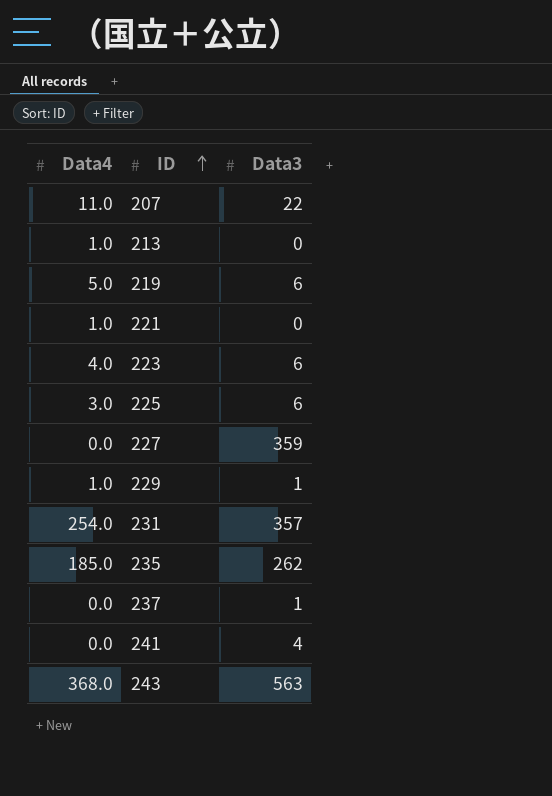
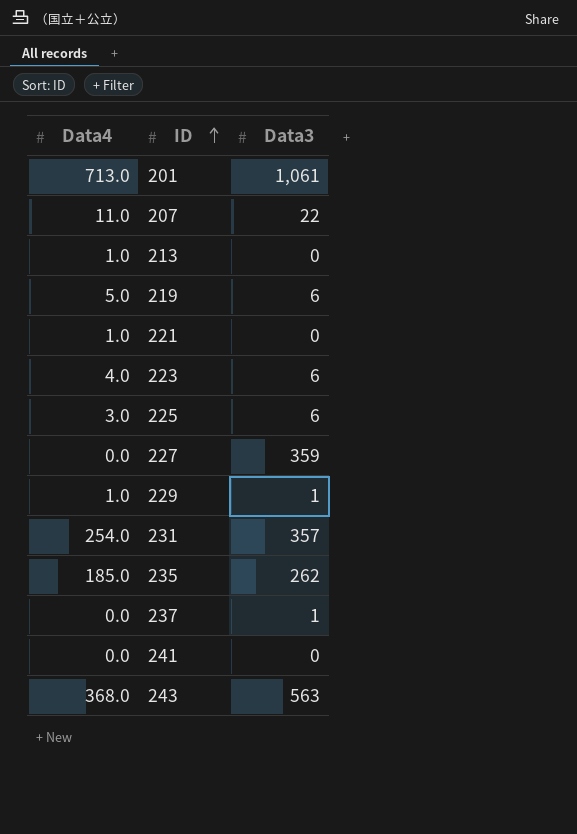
row 201: none -> 713.0 | 1,061
241 | Data3: 4 -> 0

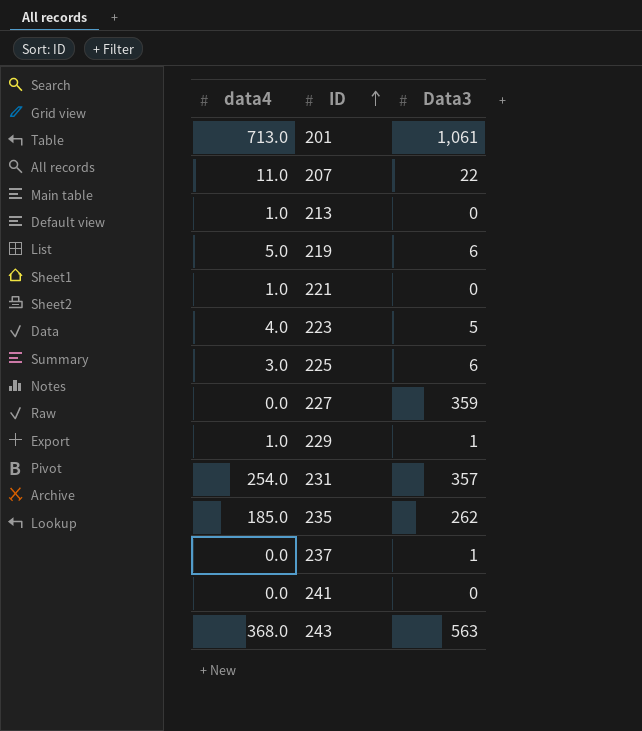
column name: Data4 -> data4
223 | Data3: 6 -> 5

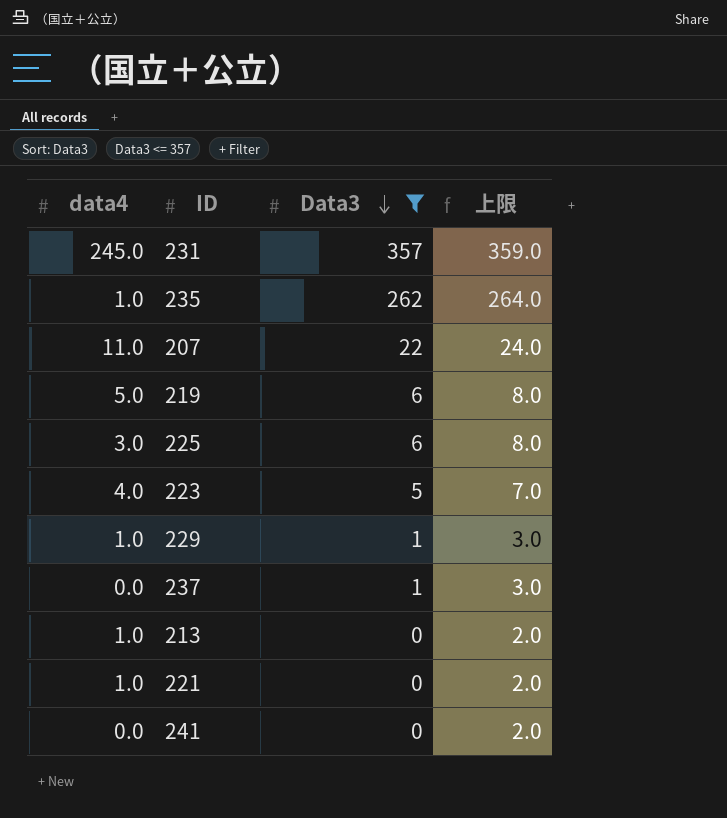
filter: none -> Data3 <= 357
row order: ID ascending -> Data3 descending
column 上限 | formula: none -> [Data3] + 2
231 | data4: 254.0 -> 245.0
235 | data4: 185.0 -> 1.0

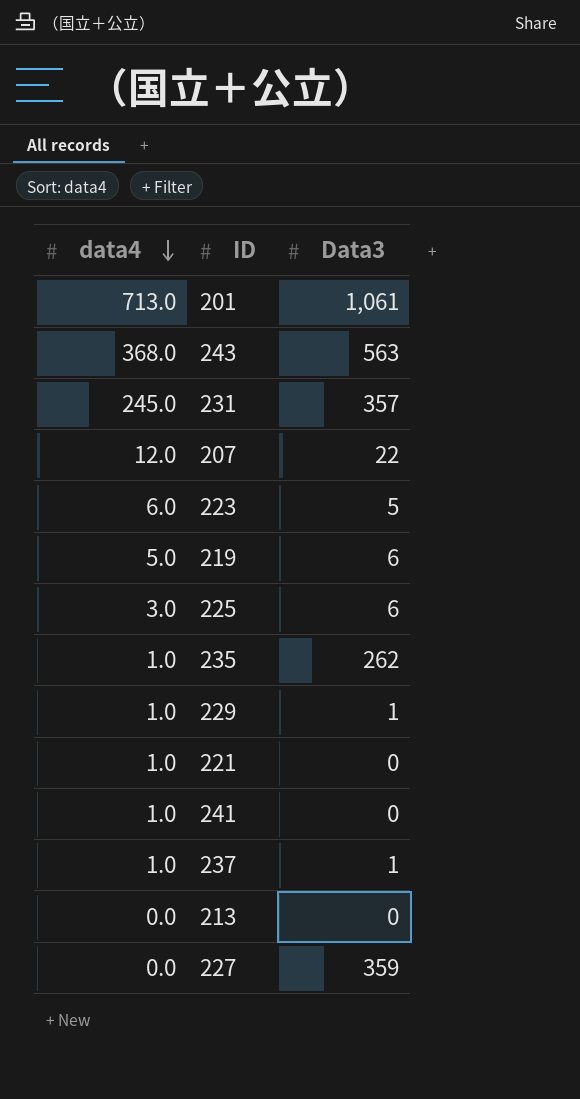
filter: Data3 <= 357 -> none
row order: Data3 descending -> data4 descending
column 上限 | formula: [Data3] + 2 -> none
207 | data4: 11.0 -> 12.0
223 | data4: 4.0 -> 6.0
241 | data4: 0.0 -> 1.0
237 | data4: 0.0 -> 1.0
213 | data4: 1.0 -> 0.0

